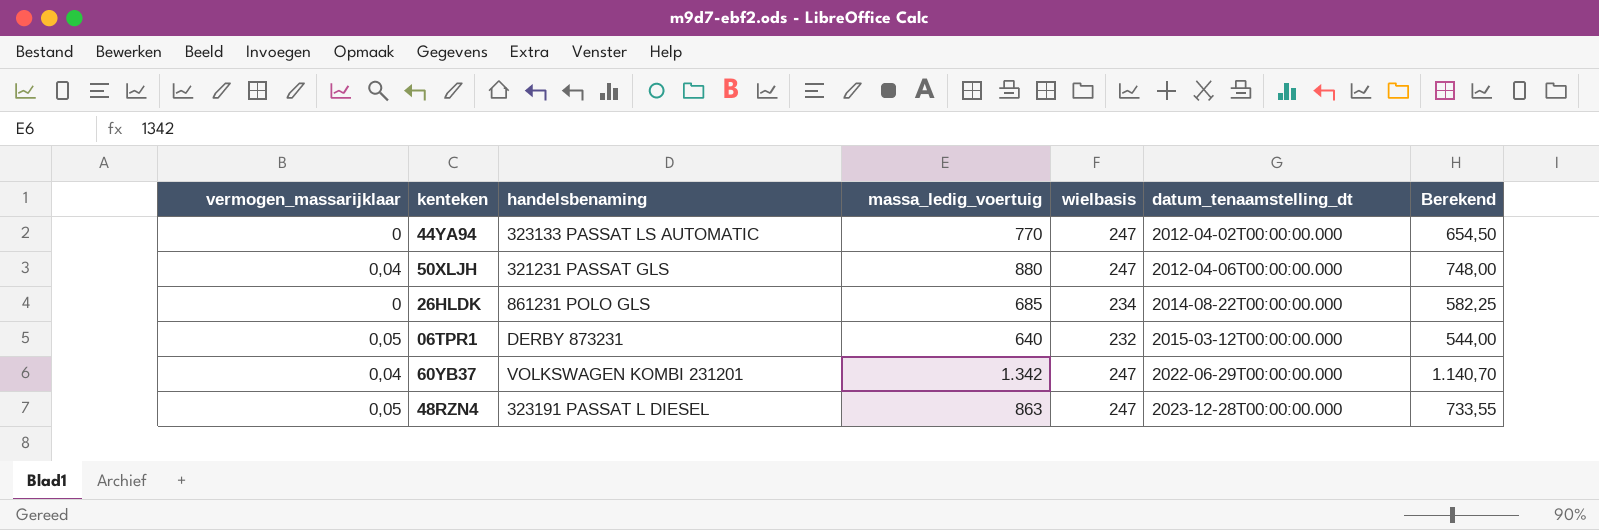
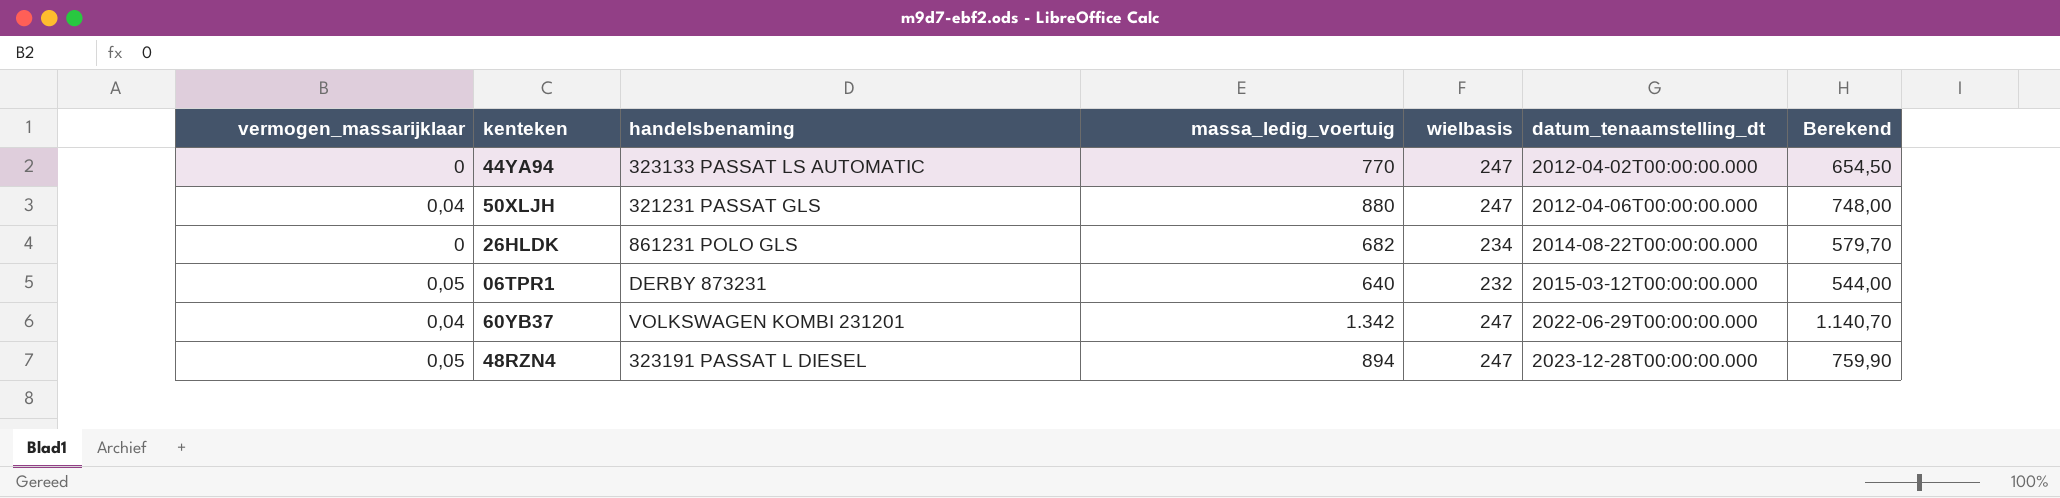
26HLDK | massa_ledig_voertuig: 685 -> 682
26HLDK | Berekend: 582,25 -> 579,70
48RZN4 | massa_ledig_voertuig: 863 -> 894
48RZN4 | Berekend: 733,55 -> 759,90

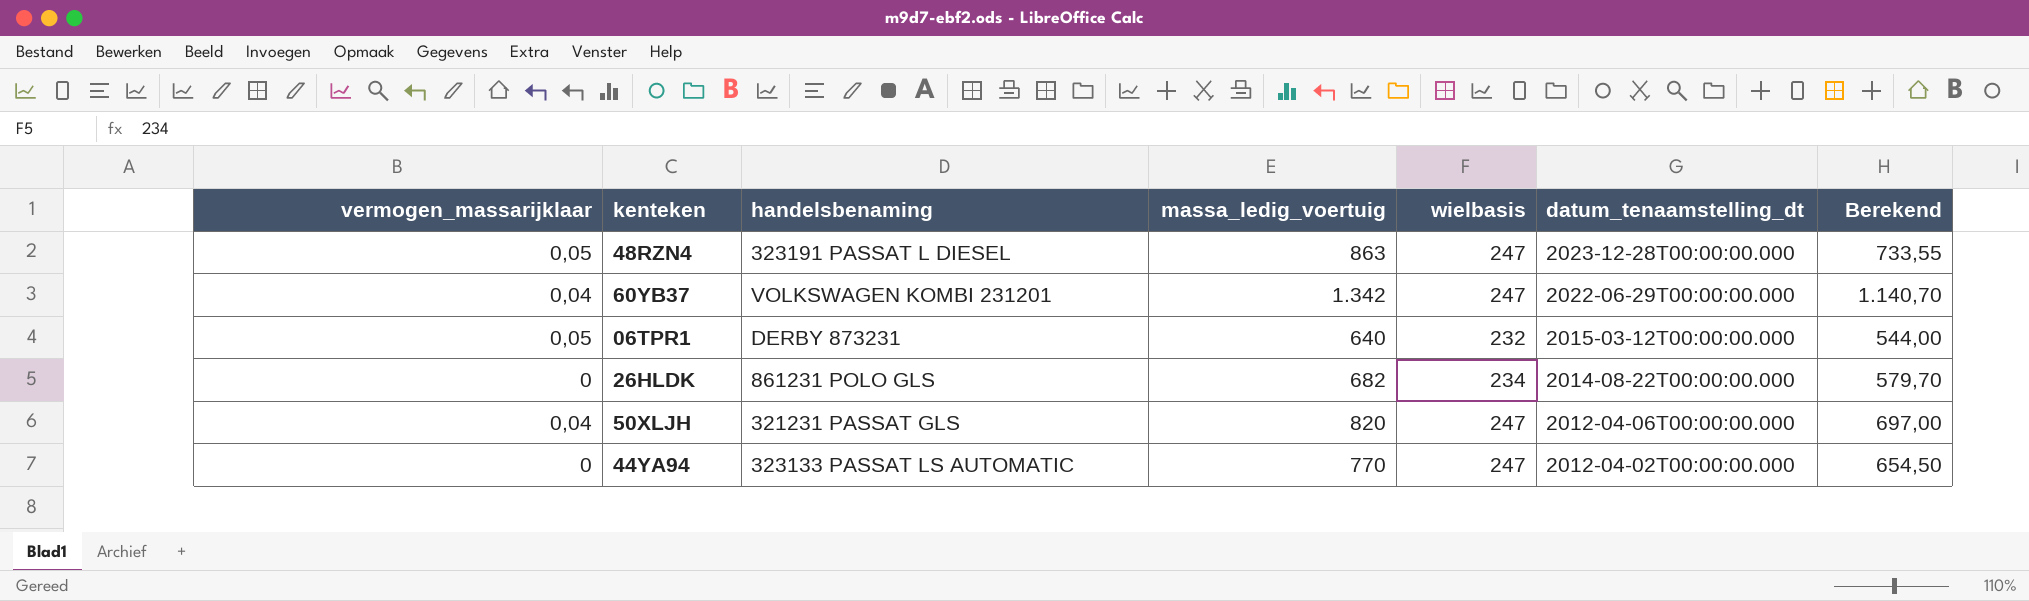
row order: datum_tenaamstelling_dt ascending -> datum_tenaamstelling_dt descending
48RZN4 | massa_ledig_voertuig: 894 -> 863
48RZN4 | Berekend: 759,90 -> 733,55
50XLJH | massa_ledig_voertuig: 880 -> 820
50XLJH | Berekend: 748,00 -> 697,00

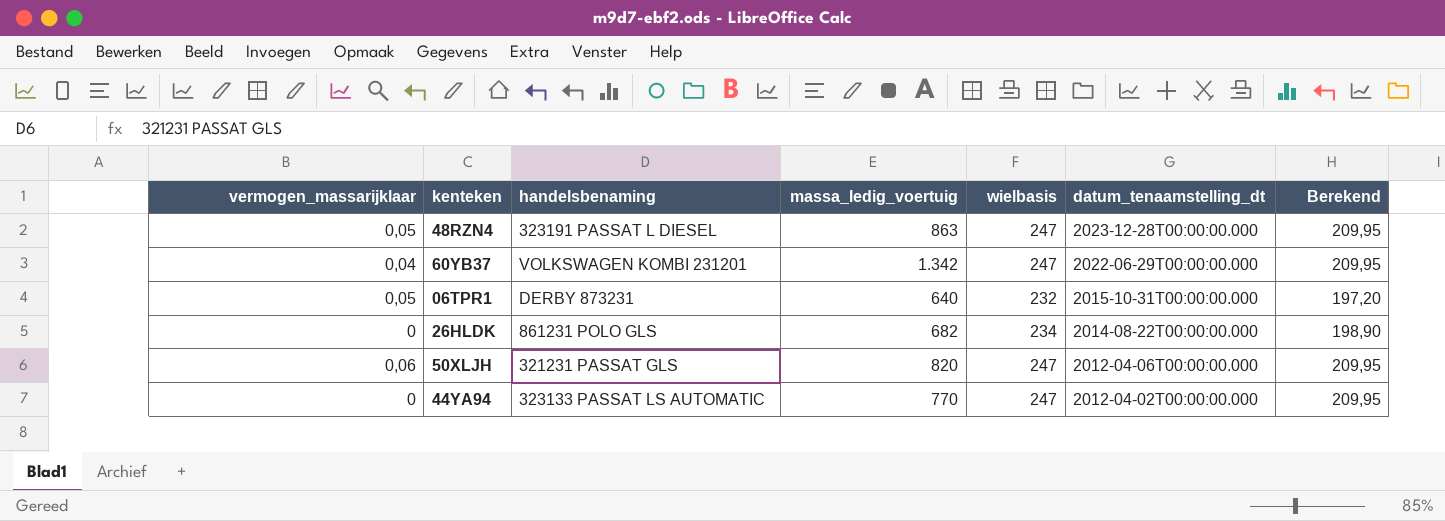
column Berekend | formula: [massa_ledig_voertuig] * 0,85 -> [wielbasis] * 0,85
06TPR1 | datum_tenaamstelling_dt: 2015-03-12T00:00:00.000 -> 2015-10-31T00:00:00.000
50XLJH | vermogen_massarijklaar: 0,04 -> 0,06

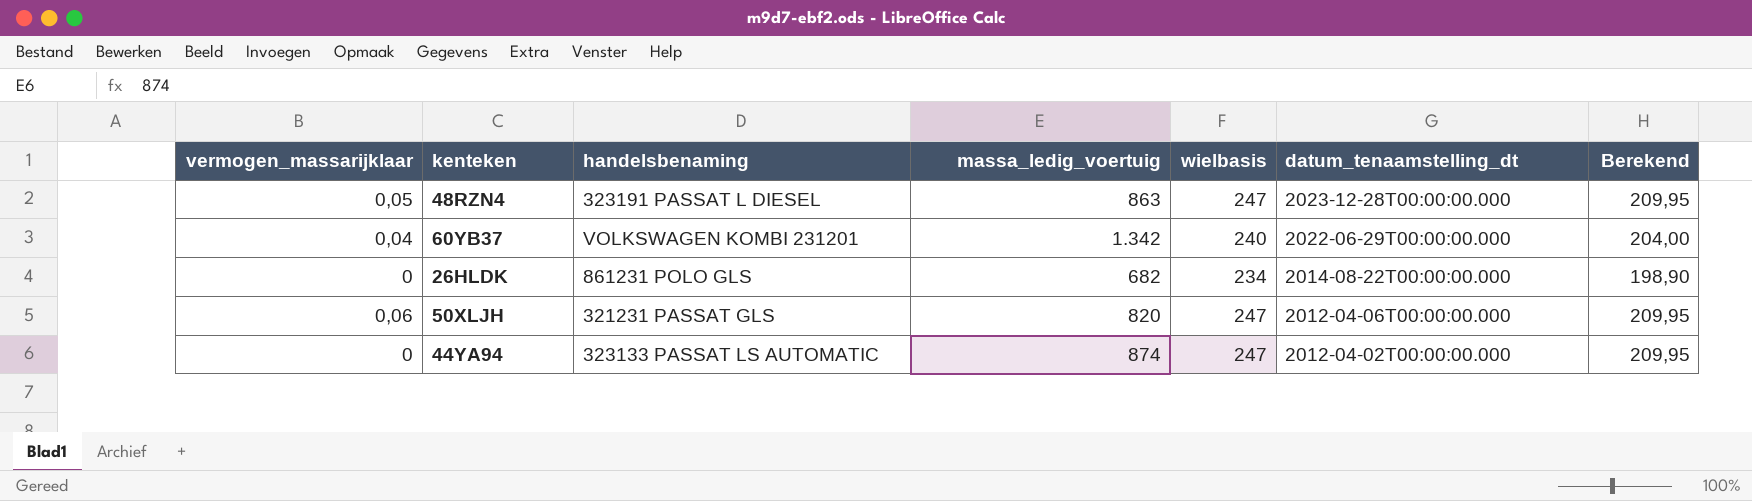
row 06TPR1: 0,05 | DERBY 873231 | 640 | 232 | 2015-10-31T00:00:00.000 | 197,20 -> none
60YB37 | wielbasis: 247 -> 240
60YB37 | Berekend: 209,95 -> 204,00
44YA94 | massa_ledig_voertuig: 770 -> 874

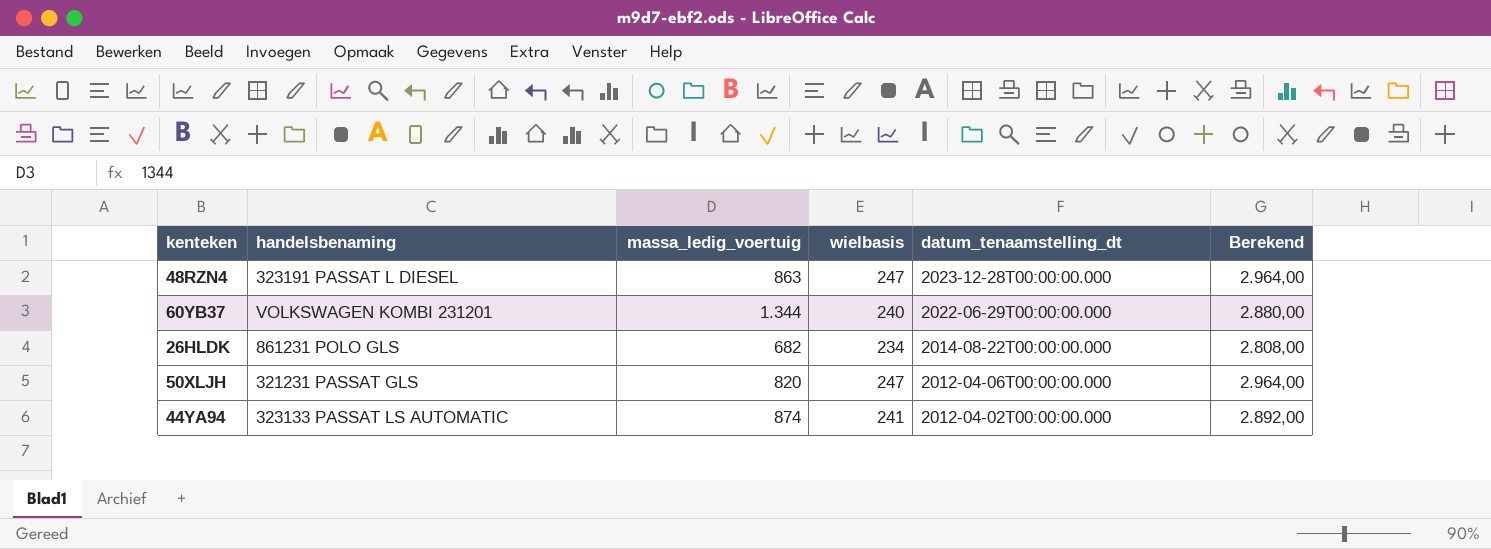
column vermogen_massarijklaar | position: 1 -> none
column Berekend | formula: [wielbasis] * 0,85 -> [wielbasis] * 12
60YB37 | massa_ledig_voertuig: 1.342 -> 1.344
44YA94 | wielbasis: 247 -> 241

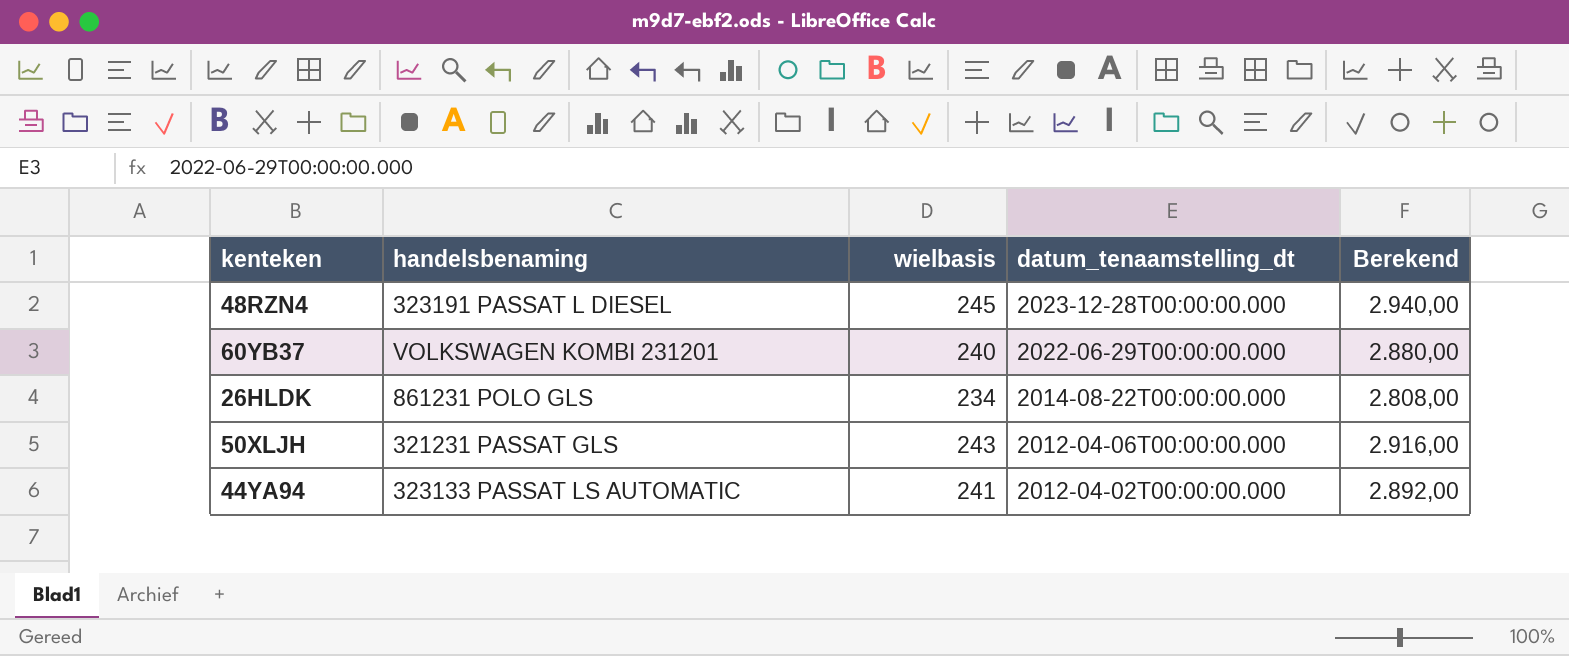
column massa_ledig_voertuig | position: 3 -> none
48RZN4 | wielbasis: 247 -> 245
48RZN4 | Berekend: 2.964,00 -> 2.940,00
50XLJH | wielbasis: 247 -> 243
50XLJH | Berekend: 2.964,00 -> 2.916,00

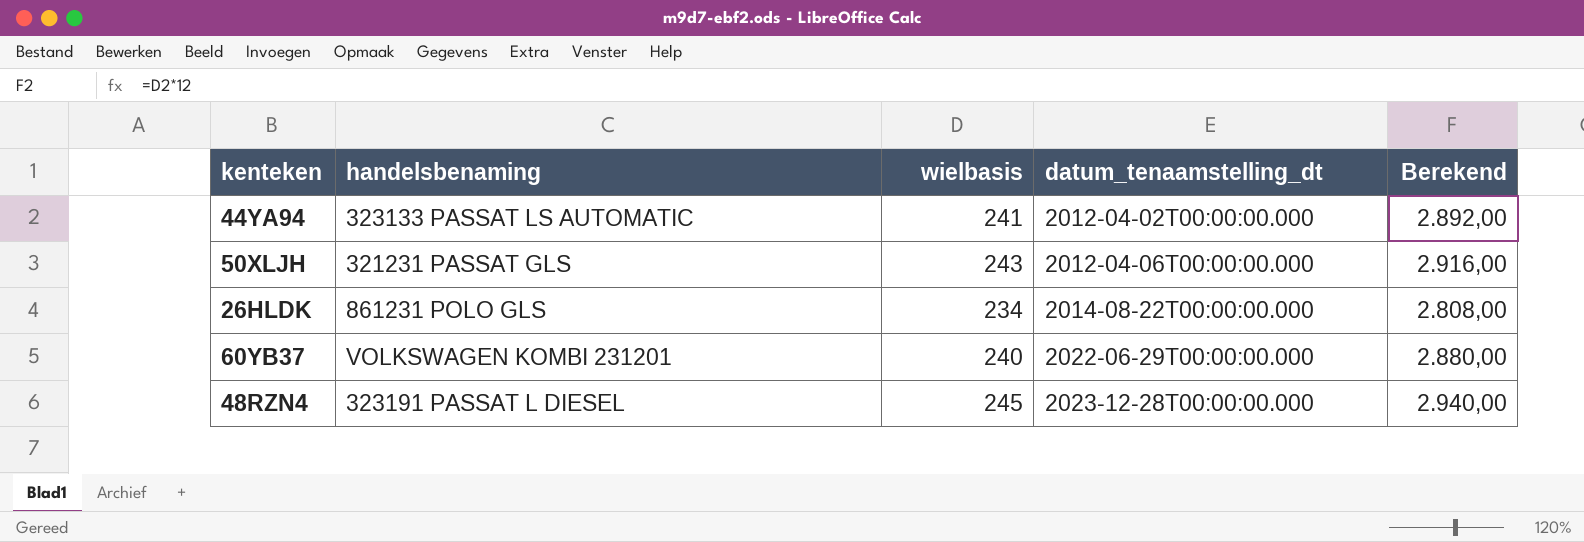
row order: datum_tenaamstelling_dt descending -> datum_tenaamstelling_dt ascending

